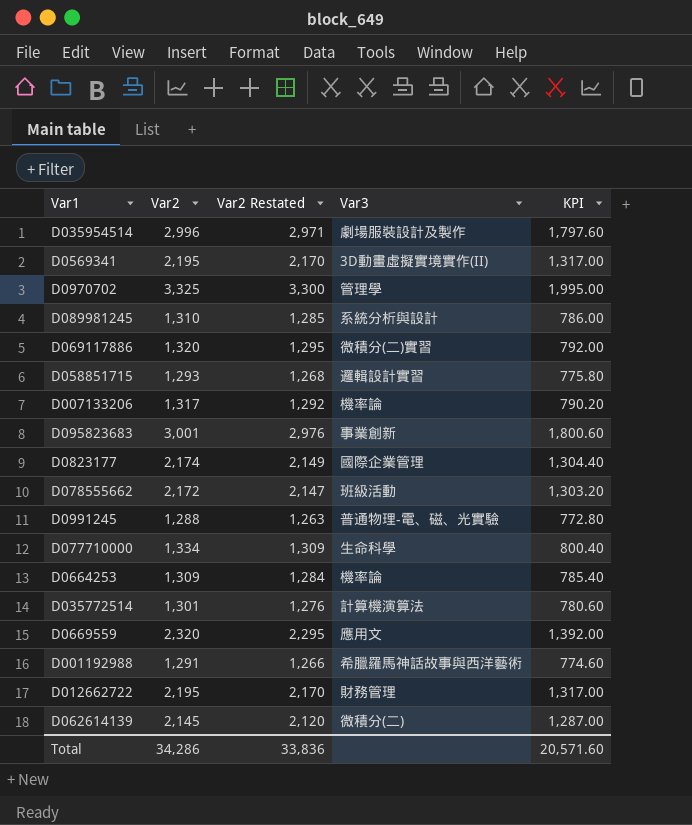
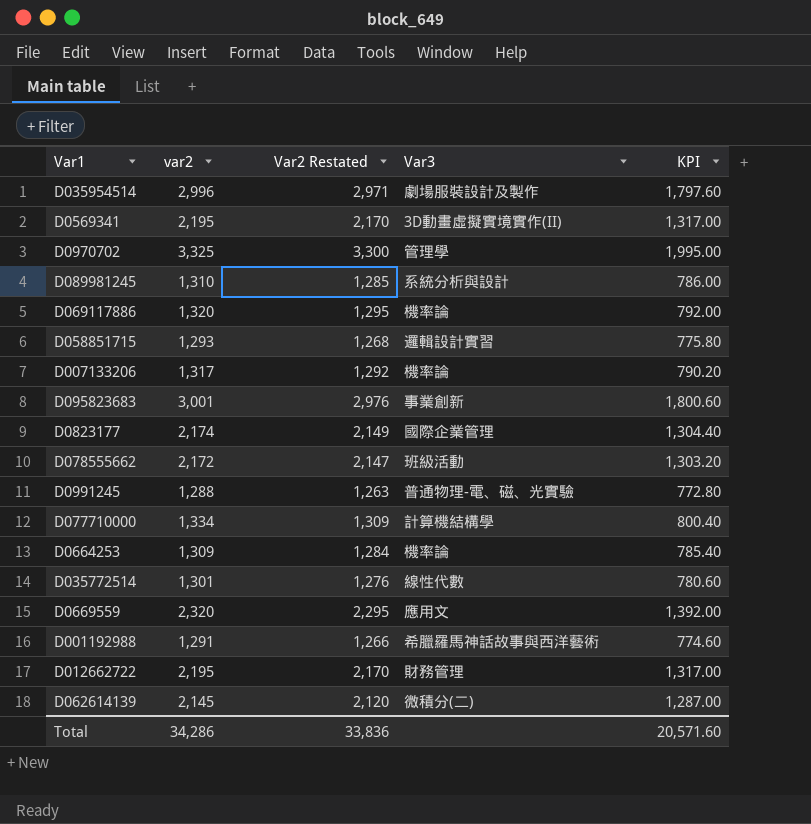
column name: Var2 -> var2
D069117886 | Var3: 微積分(二)實習 -> 機率論
D077710000 | Var3: 生命科學 -> 計算機結構學
D035772514 | Var3: 計算機演算法 -> 線性代數

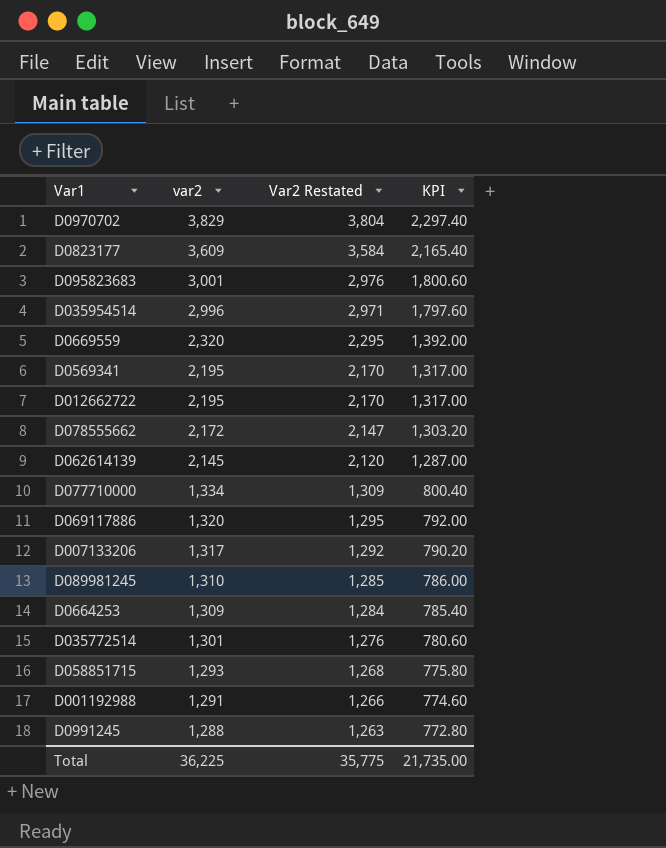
row order: none -> var2 descending
column Var3 | position: 4 -> none
D0970702 | var2: 3,325 -> 3,829
D0970702 | Var2 Restated: 3,300 -> 3,804
D0970702 | KPI: 1,995.00 -> 2,297.40
D0823177 | var2: 2,174 -> 3,609
D0823177 | Var2 Restated: 2,149 -> 3,584
D0823177 | KPI: 1,304.40 -> 2,165.40
Total | var2: 34,286 -> 36,225
Total | Var2 Restated: 33,836 -> 35,775
Total | KPI: 20,571.60 -> 21,735.00

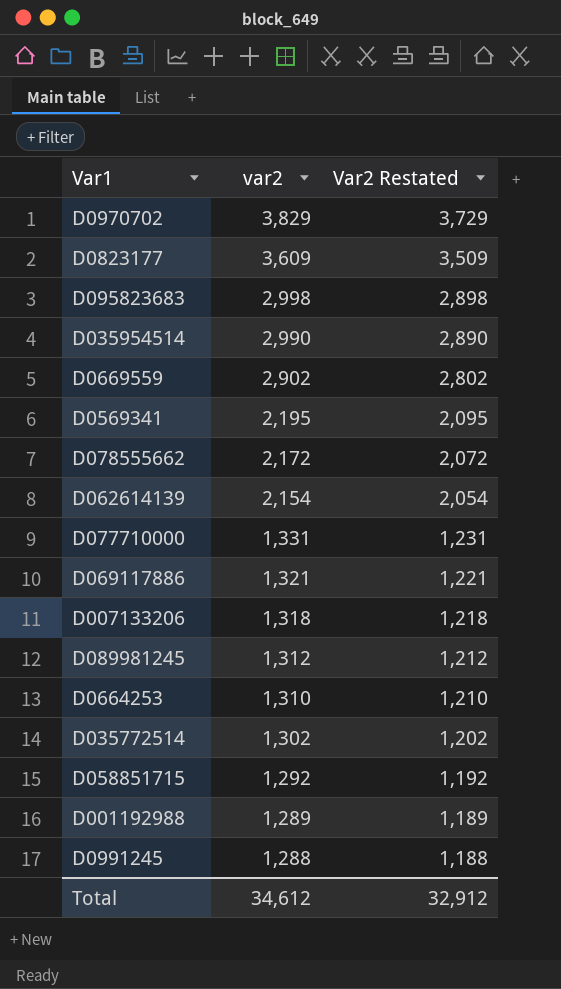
column KPI | formula: [var2] * 0.6 -> none
column Var2 Restated | formula: [var2] - 25 -> [var2] - 100
row D012662722: 2,195 | 2,170 | 1,317.00 -> none
D095823683 | var2: 3,001 -> 2,998
D035954514 | var2: 2,996 -> 2,990
D0669559 | var2: 2,320 -> 2,902
D062614139 | var2: 2,145 -> 2,154
D077710000 | var2: 1,334 -> 1,331
D069117886 | var2: 1,320 -> 1,321
D007133206 | var2: 1,317 -> 1,318
D089981245 | var2: 1,310 -> 1,312
D0664253 | var2: 1,309 -> 1,310
D035772514 | var2: 1,301 -> 1,302
D058851715 | var2: 1,293 -> 1,292
D001192988 | var2: 1,291 -> 1,289
Total | var2: 36,225 -> 34,612
Total | Var2 Restated: 35,775 -> 32,912

